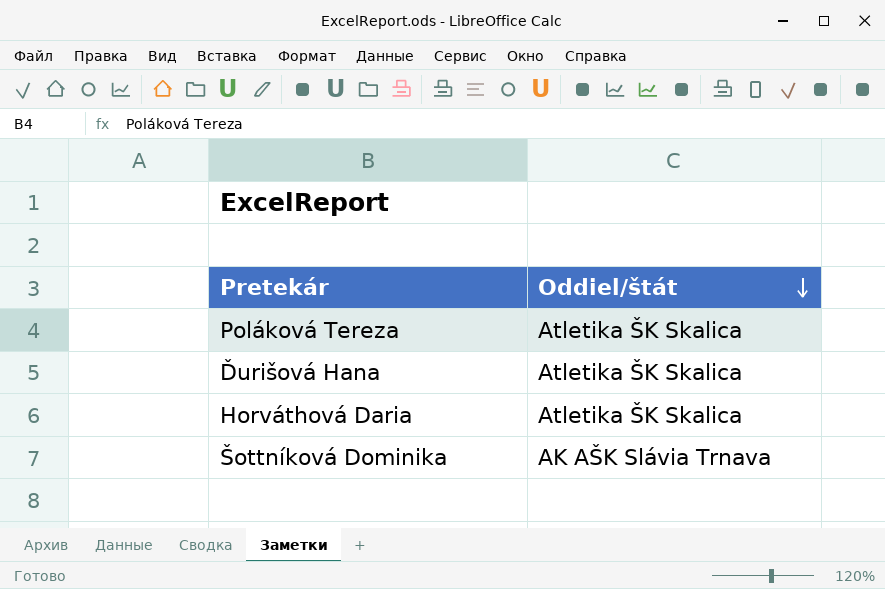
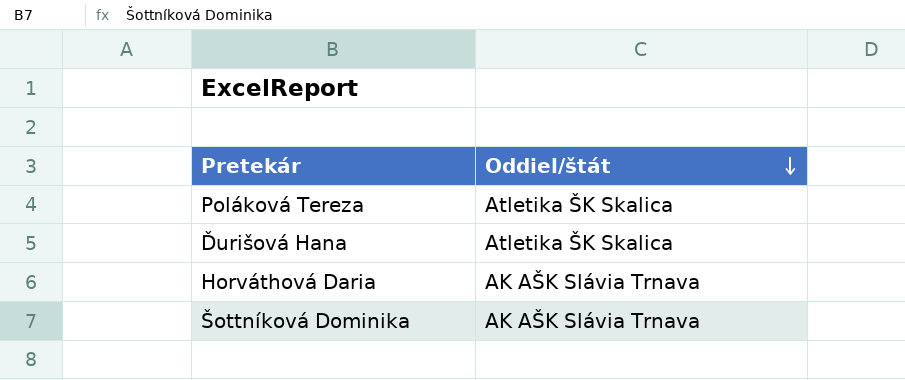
Horváthová Daria | Oddiel/štát: Atletika ŠK Skalica -> AK AŠK Slávia Trnava

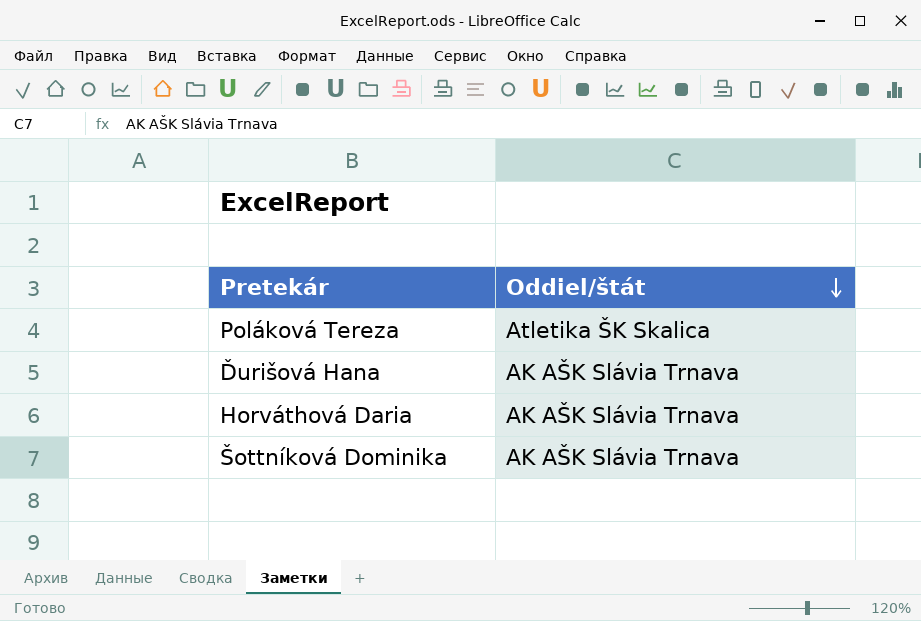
Ďurišová Hana | Oddiel/štát: Atletika ŠK Skalica -> AK AŠK Slávia Trnava

